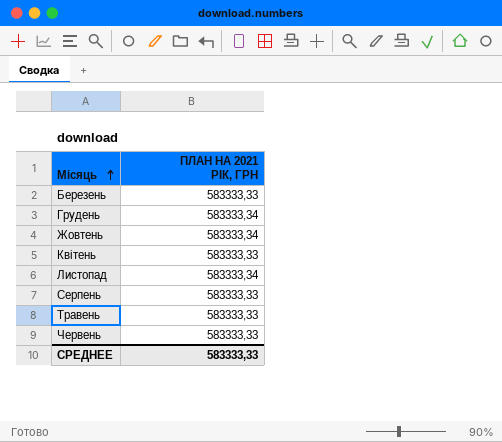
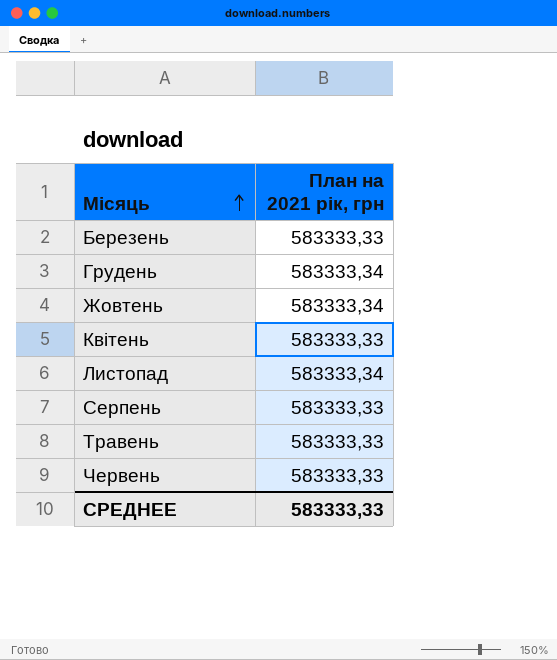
column name: ПЛАН НА 2021 РІК, ГРН -> План на 2021 рік, грн

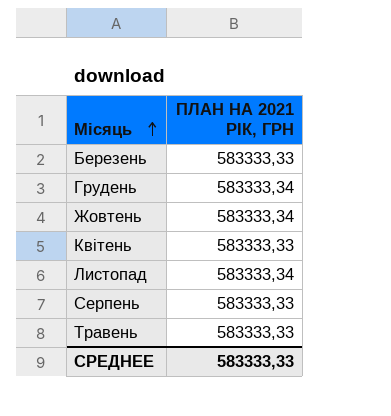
column name: План на 2021 рік, грн -> ПЛАН НА 2021 РІК, ГРН
row Червень: 583333,33 -> none

